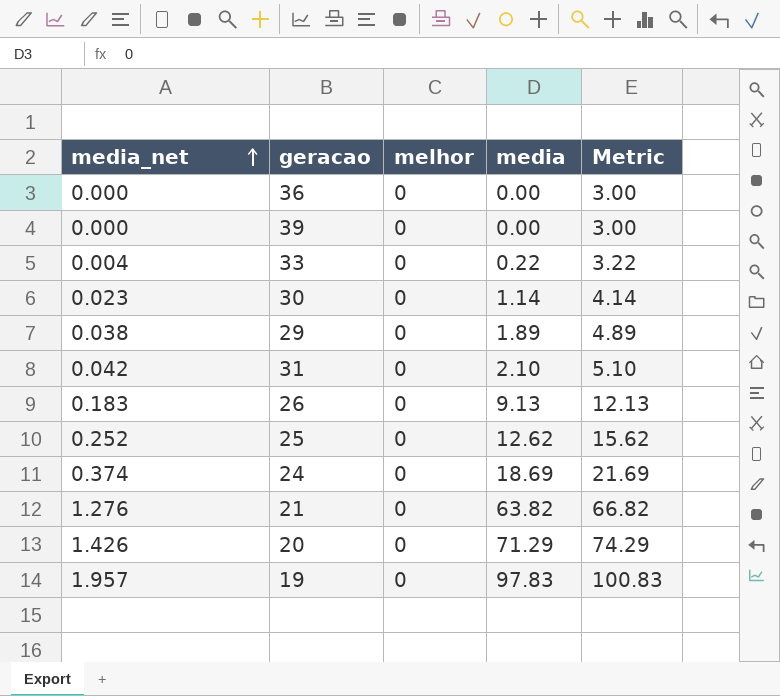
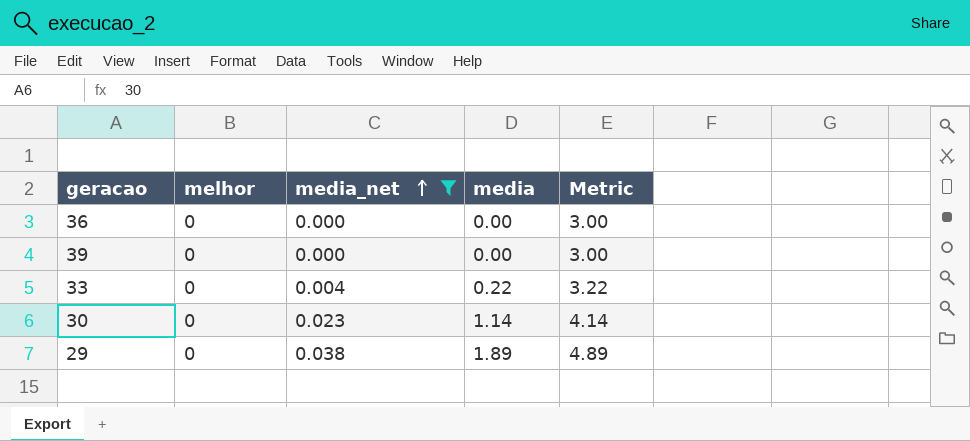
filter: none -> media_net <= 0.038
column media_net | position: 1 -> 3

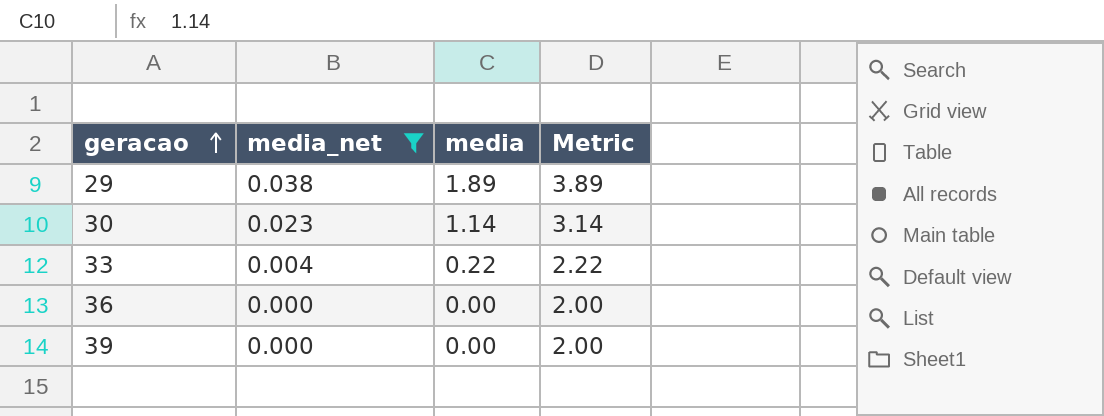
row order: media_net ascending -> geracao ascending
column melhor | position: 2 -> none
column Metric | formula: [media] + 3 -> [media] + 2

